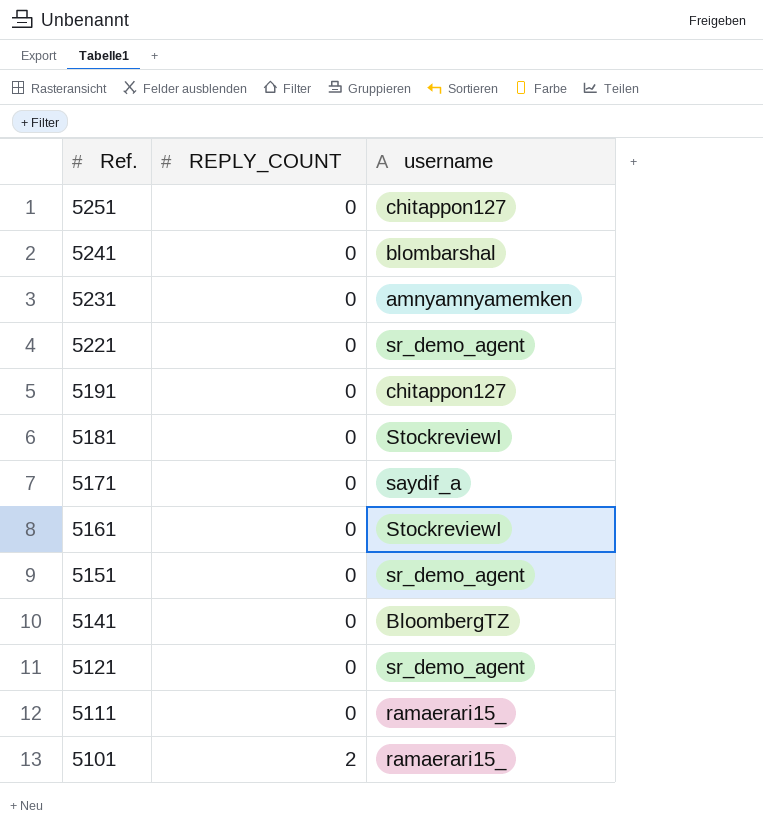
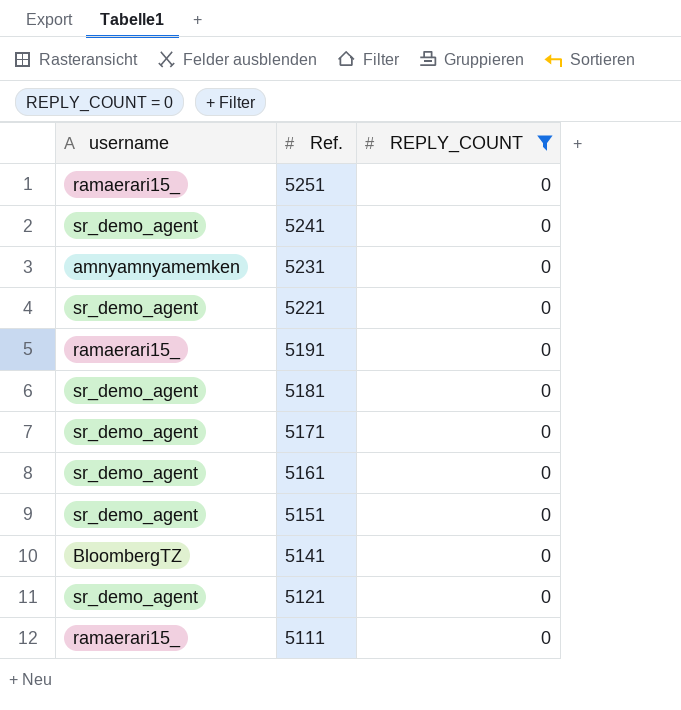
filter: none -> REPLY_COUNT = 0
column username | position: 3 -> 1
5251 | username: chitappon127 -> ramaerari15_
5241 | username: blombarshal -> sr_demo_agent
5191 | username: chitappon127 -> ramaerari15_
5181 | username: StockreviewI -> sr_demo_agent
5171 | username: saydif_a -> sr_demo_agent
5161 | username: StockreviewI -> sr_demo_agent

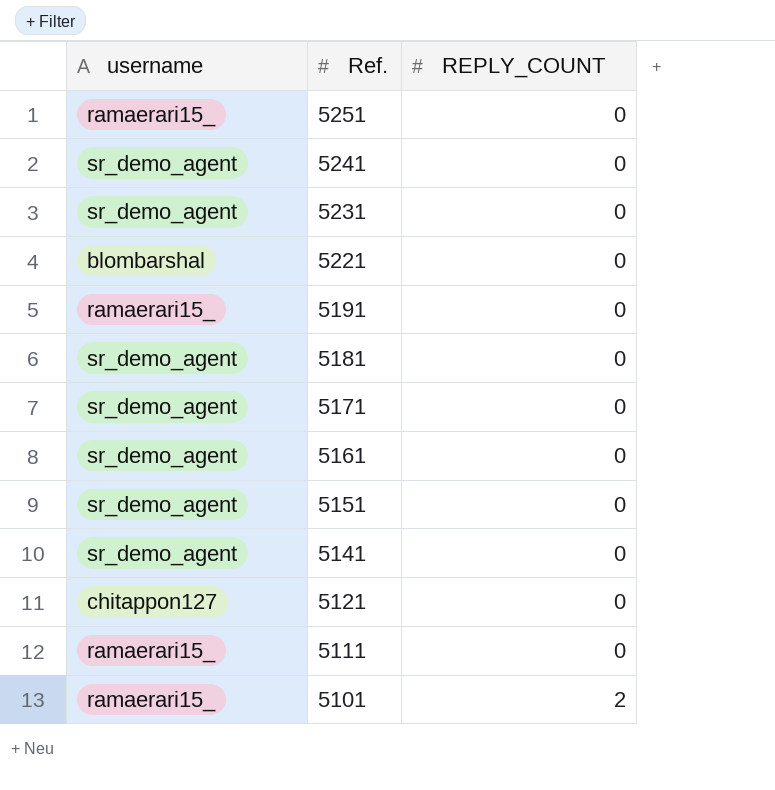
filter: REPLY_COUNT = 0 -> none
5231 | username: amnyamnyamemken -> sr_demo_agent
5221 | username: sr_demo_agent -> blombarshal
5141 | username: BloombergTZ -> sr_demo_agent
5121 | username: sr_demo_agent -> chitappon127

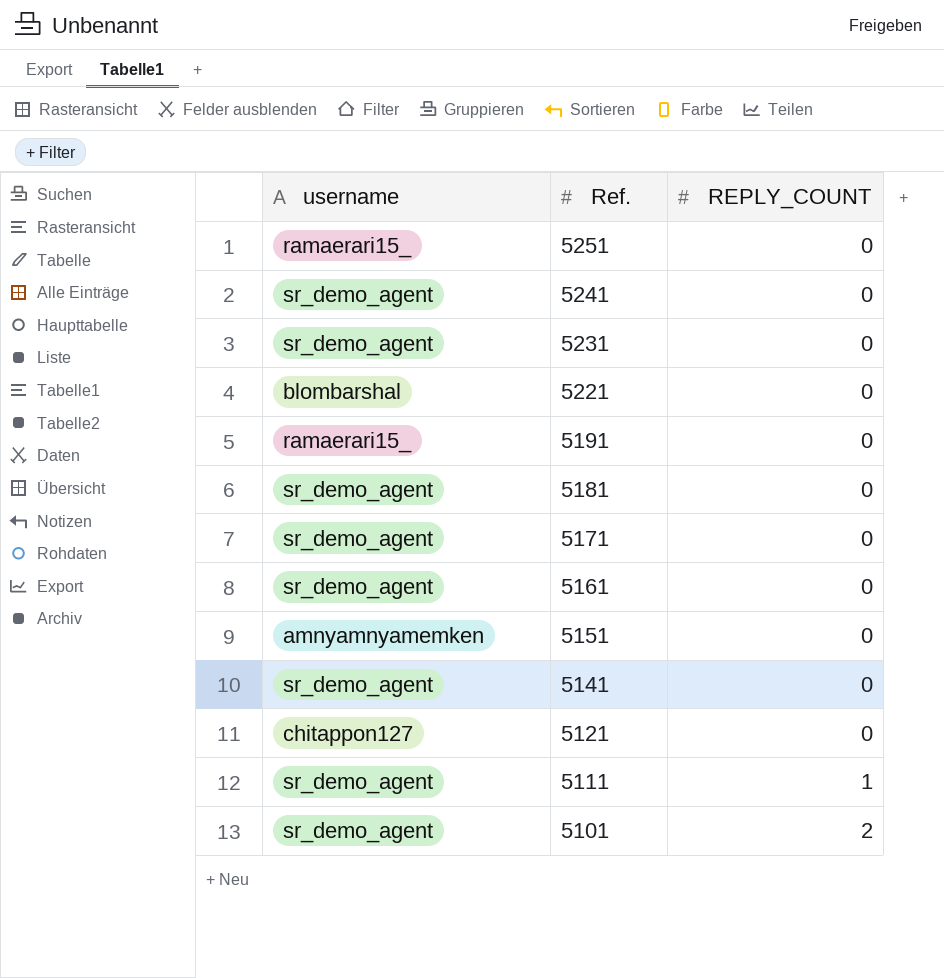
5151 | username: sr_demo_agent -> amnyamnyamemken
5111 | username: ramaerari15_ -> sr_demo_agent
5111 | REPLY_COUNT: 0 -> 1
5101 | username: ramaerari15_ -> sr_demo_agent

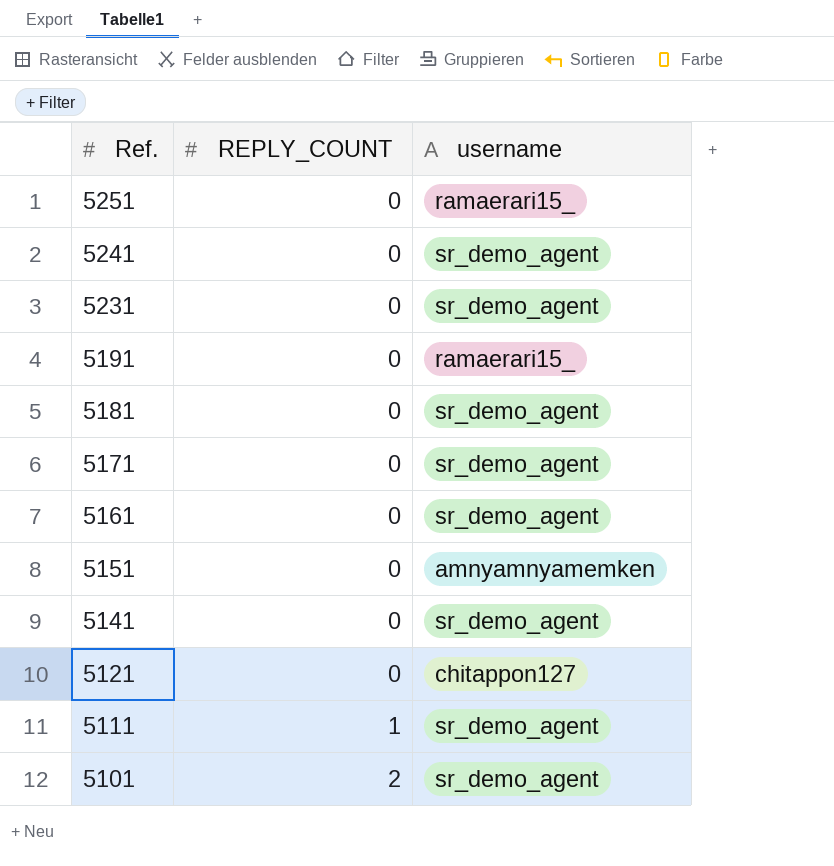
column username | position: 1 -> 3
row 5221: blombarshal | 0 -> none

